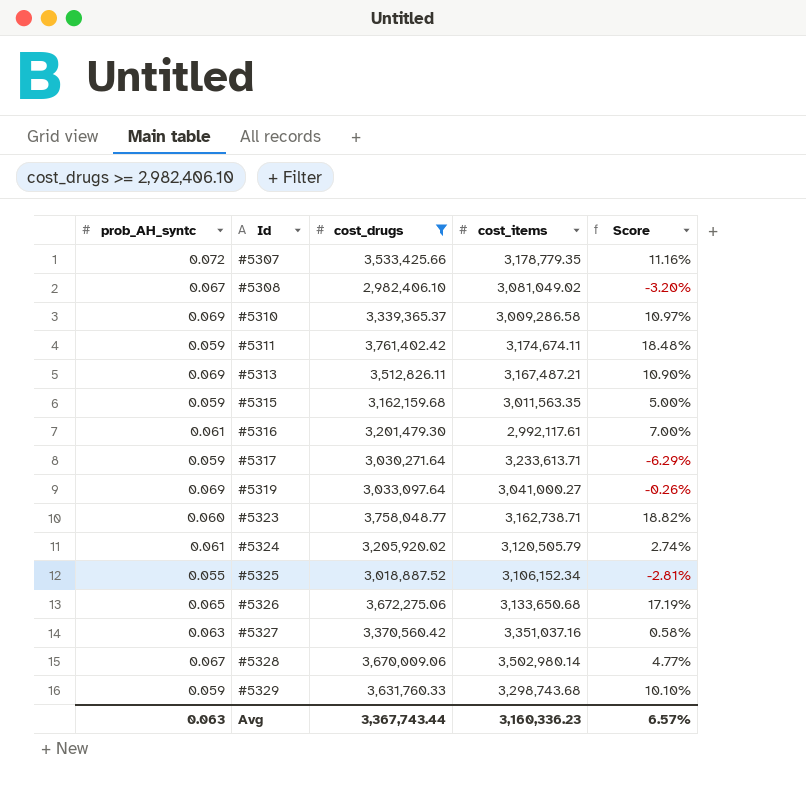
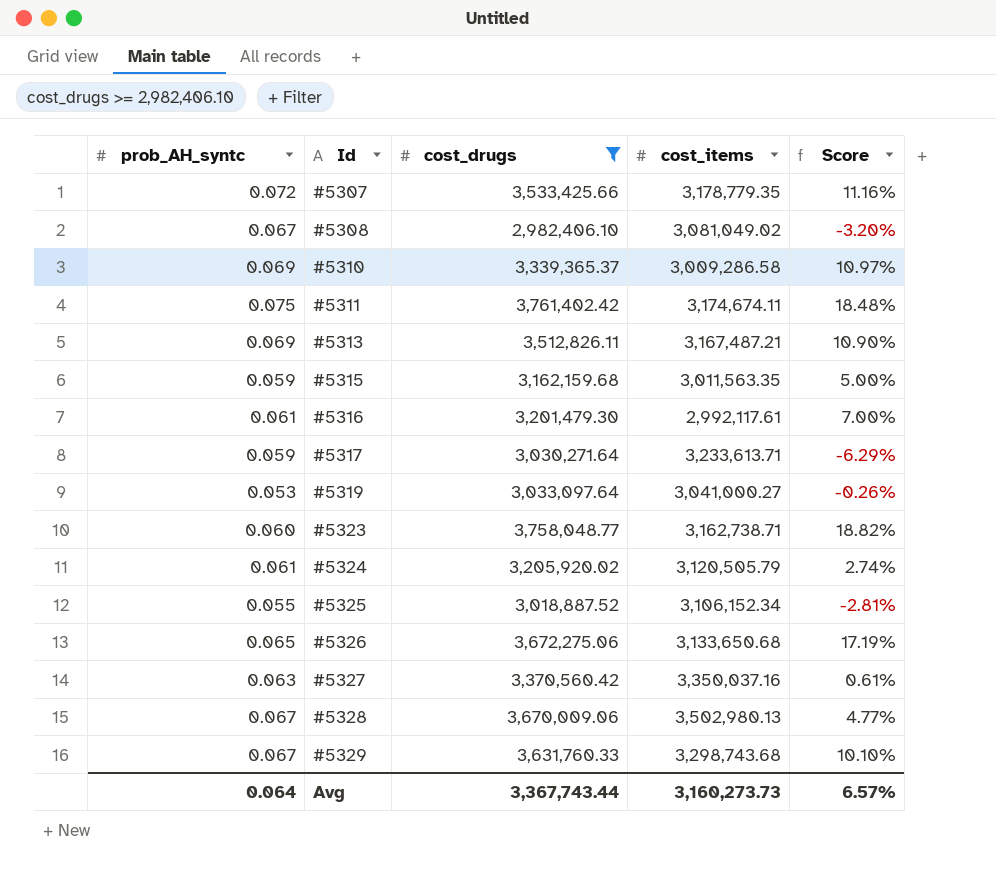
#5311 | prob_AH_syntc: 0.059 -> 0.075
#5319 | prob_AH_syntc: 0.069 -> 0.053
#5327 | cost_items: 3,351,037.16 -> 3,350,037.16
#5327 | Score: 0.58% -> 0.61%
#5328 | cost_items: 3,502,980.14 -> 3,502,980.13
#5329 | prob_AH_syntc: 0.059 -> 0.067
Avg | prob_AH_syntc: 0.063 -> 0.064
Avg | cost_items: 3,160,336.23 -> 3,160,273.73

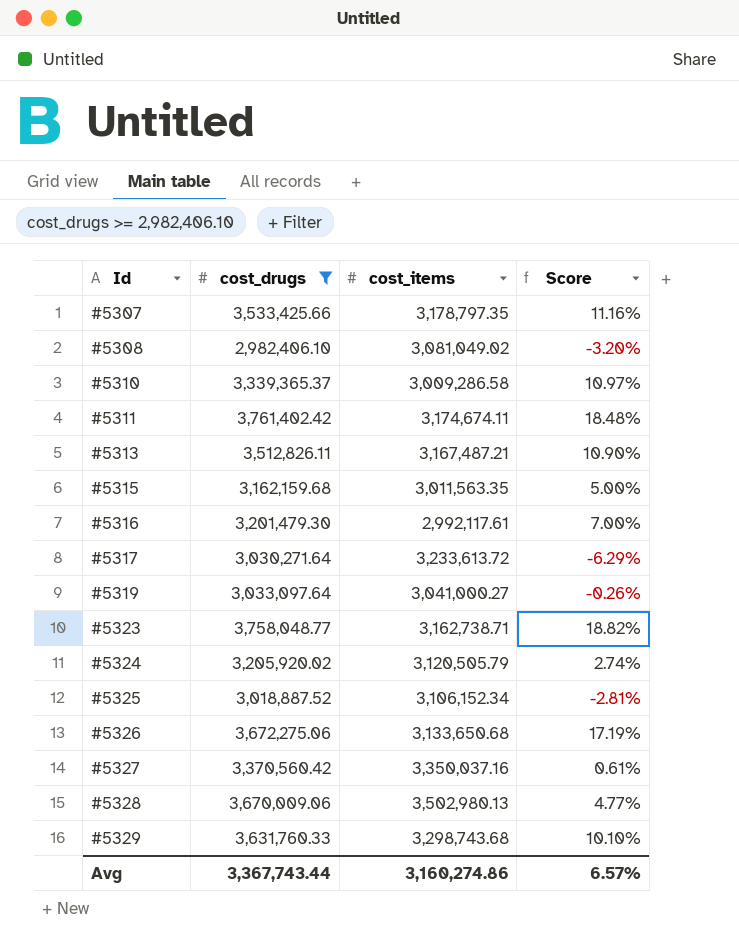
column prob_AH_syntc | position: 1 -> none
#5307 | cost_items: 3,178,779.35 -> 3,178,797.35
#5317 | cost_items: 3,233,613.71 -> 3,233,613.72
Avg | cost_items: 3,160,273.73 -> 3,160,274.86

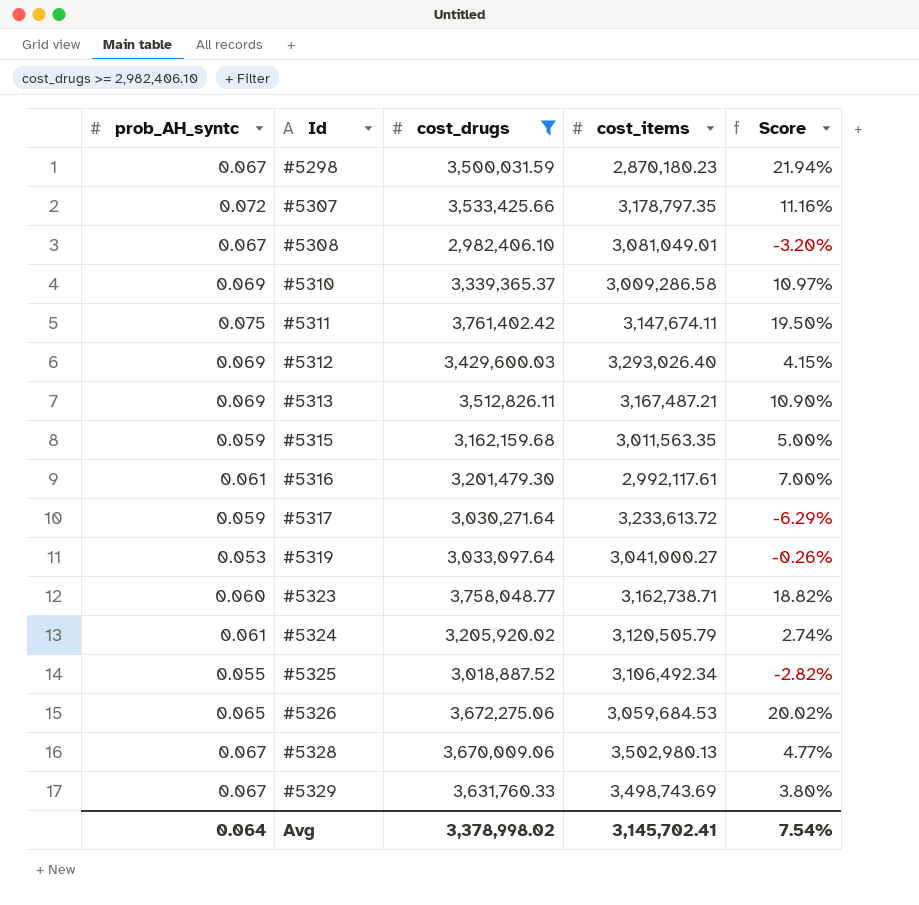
column prob_AH_syntc | position: none -> 1
row #5327: 3,370,560.42 | 3,350,037.16 | 0.61% -> none
row #5298: none -> 0.067 | 3,500,031.59 | 2,870,180.23 | 21.94%
#5308 | cost_items: 3,081,049.02 -> 3,081,049.01
#5311 | cost_items: 3,174,674.11 -> 3,147,674.11
#5311 | Score: 18.48% -> 19.50%
row #5312: none -> 0.069 | 3,429,600.03 | 3,293,026.40 | 4.15%
#5325 | cost_items: 3,106,152.34 -> 3,106,492.34
#5325 | Score: -2.81% -> -2.82%
#5326 | cost_items: 3,133,650.68 -> 3,059,684.53
#5326 | Score: 17.19% -> 20.02%
#5329 | cost_items: 3,298,743.68 -> 3,498,743.69
#5329 | Score: 10.10% -> 3.80%
Avg | cost_drugs: 3,367,743.44 -> 3,378,998.02
Avg | cost_items: 3,160,274.86 -> 3,145,702.41
Avg | Score: 6.57% -> 7.54%

